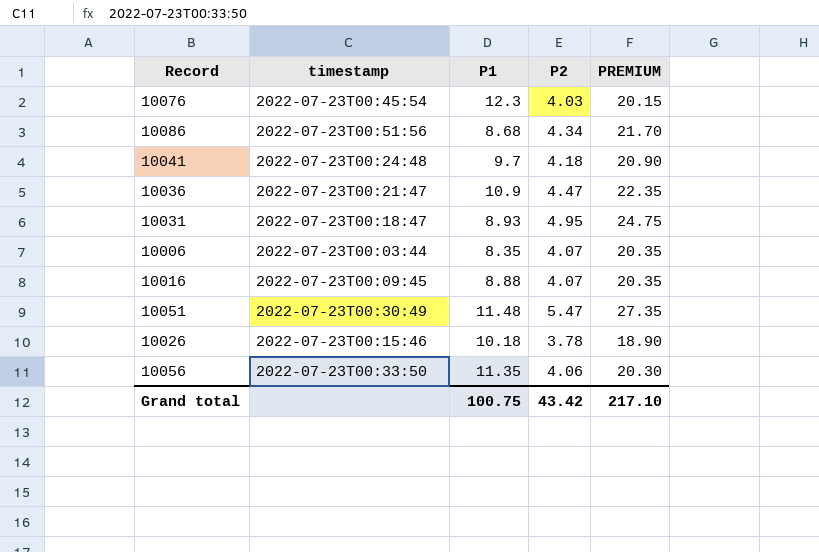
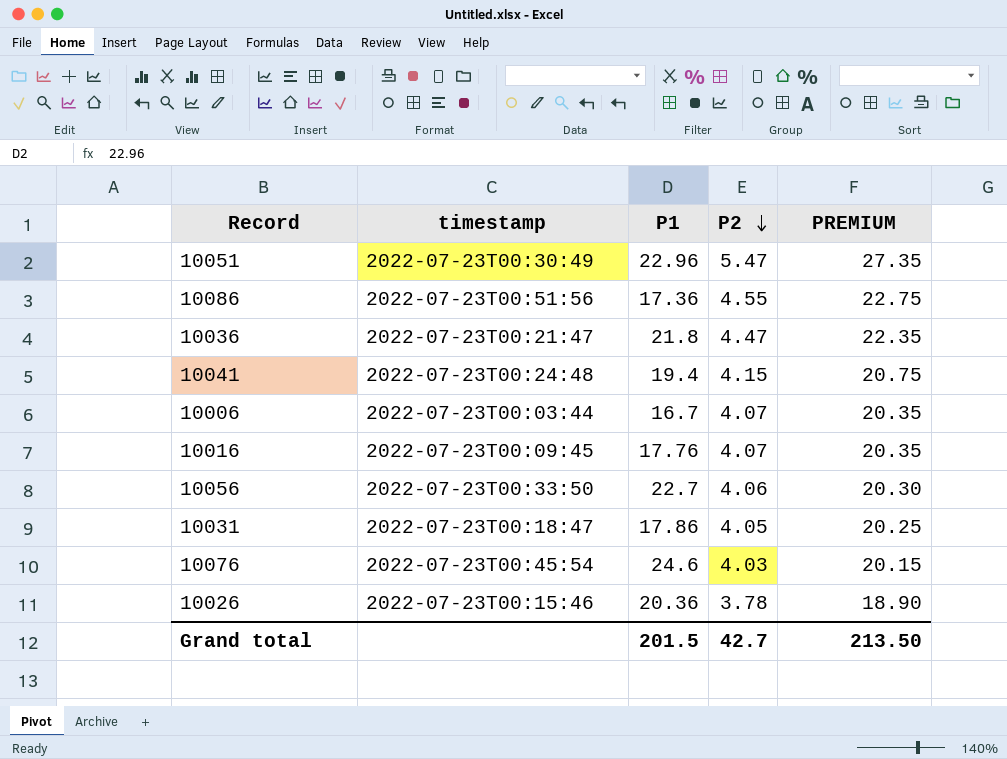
row order: none -> P2 descending
10051 | P1: 11.48 -> 22.96
10086 | P1: 8.68 -> 17.36
10086 | P2: 4.34 -> 4.55
10086 | PREMIUM: 21.70 -> 22.75
10036 | P1: 10.9 -> 21.8
10041 | P1: 9.7 -> 19.4
10041 | P2: 4.18 -> 4.15
10041 | PREMIUM: 20.90 -> 20.75
10006 | P1: 8.35 -> 16.7
10016 | P1: 8.88 -> 17.76
10056 | P1: 11.35 -> 22.7
10031 | P1: 8.93 -> 17.86
10031 | P2: 4.95 -> 4.05
10031 | PREMIUM: 24.75 -> 20.25
10076 | P1: 12.3 -> 24.6
10026 | P1: 10.18 -> 20.36
Grand total | P1: 100.75 -> 201.5
Grand total | P2: 43.42 -> 42.7
Grand total | PREMIUM: 217.10 -> 213.50

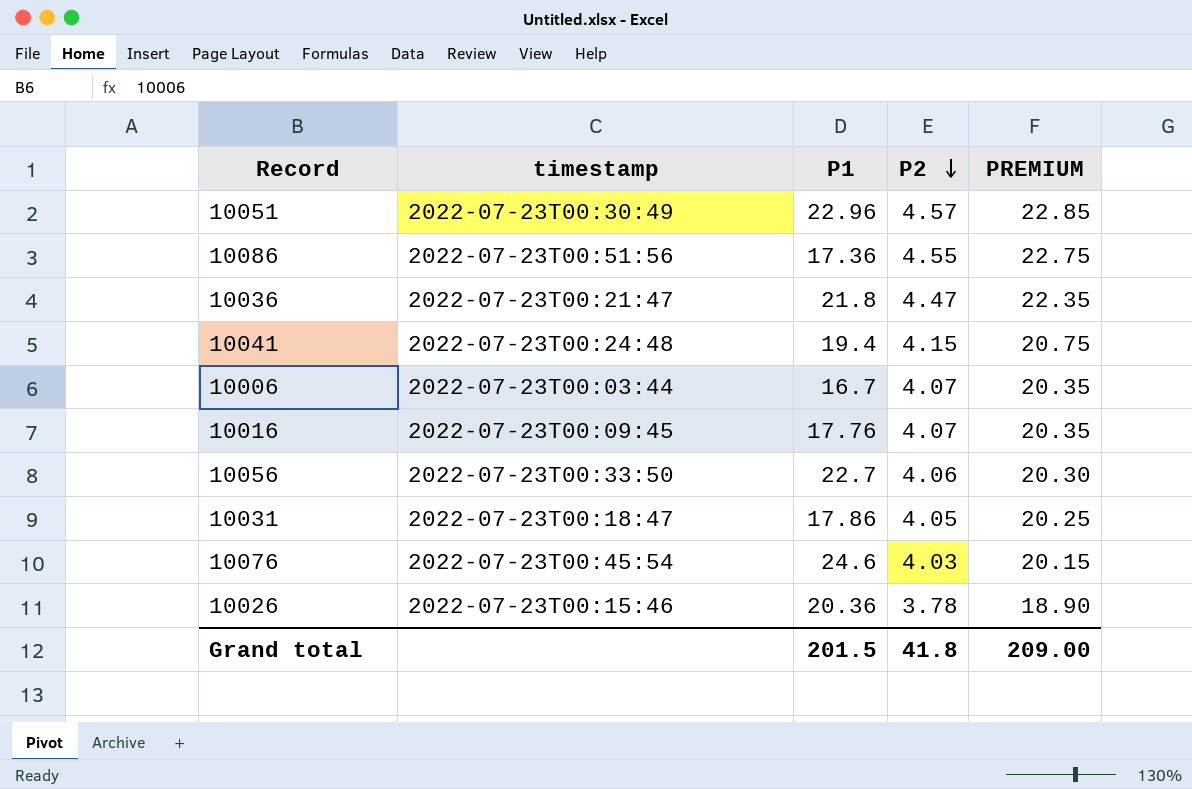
10051 | P2: 5.47 -> 4.57
10051 | PREMIUM: 27.35 -> 22.85
Grand total | P2: 42.7 -> 41.8
Grand total | PREMIUM: 213.50 -> 209.00

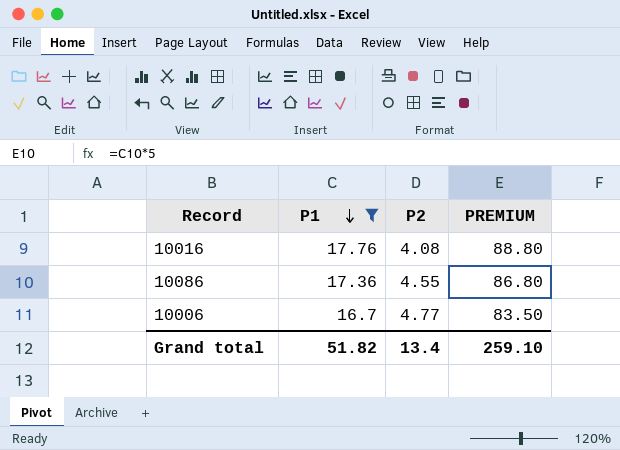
filter: none -> P1 <= 17.76
row order: P2 descending -> P1 descending
column timestamp | position: 2 -> none
column PREMIUM | formula: [P2] * 5 -> [P1] * 5
10016 | P2: 4.07 -> 4.08
10006 | P2: 4.07 -> 4.77
Grand total | P1: 201.5 -> 51.82
Grand total | P2: 41.8 -> 13.4
Grand total | PREMIUM: 209.00 -> 259.10

